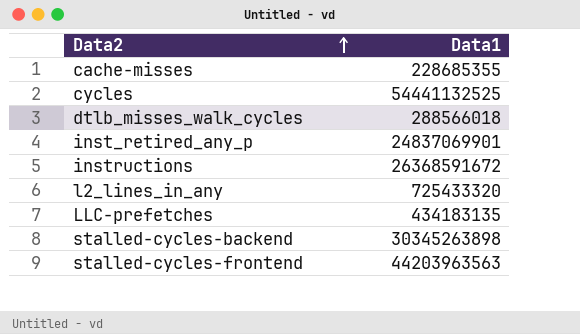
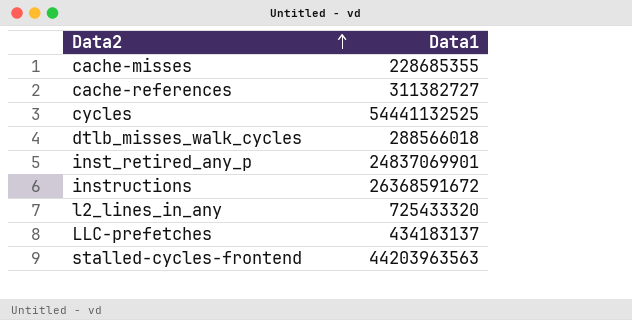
row stalled-cycles-backend: 30345263898 -> none
row cache-references: none -> 311382727
LLC-prefetches | Data1: 434183135 -> 434183137

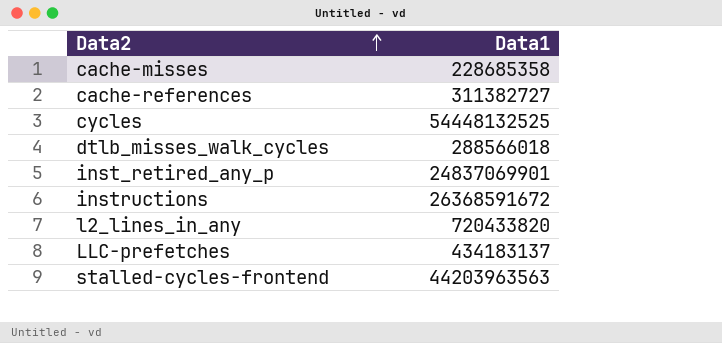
cache-misses | Data1: 228685355 -> 228685358
cycles | Data1: 54441132525 -> 54448132525
l2_lines_in_any | Data1: 725433320 -> 720433820

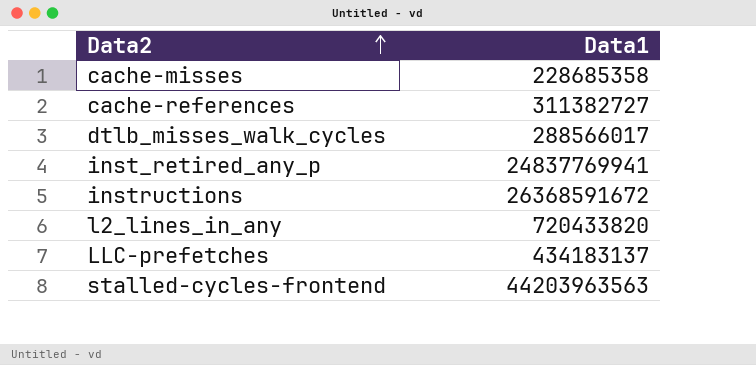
row cycles: 54448132525 -> none
dtlb_misses_walk_cycles | Data1: 288566018 -> 288566017
inst_retired_any_p | Data1: 24837069901 -> 24837769941

